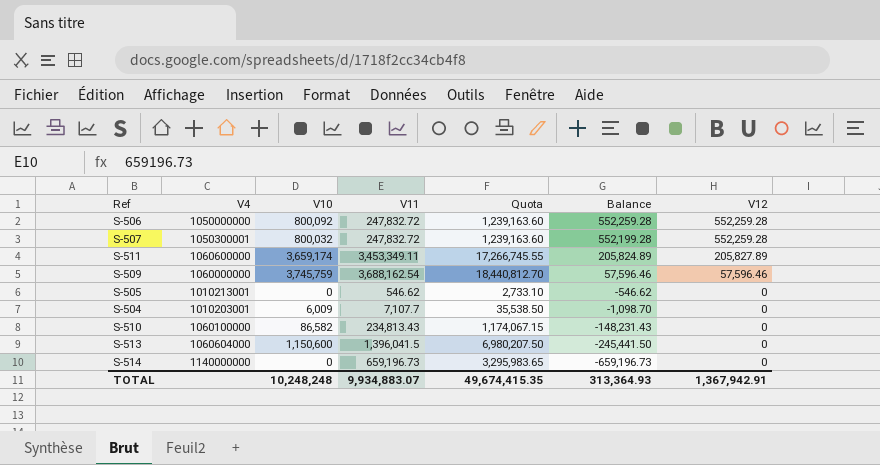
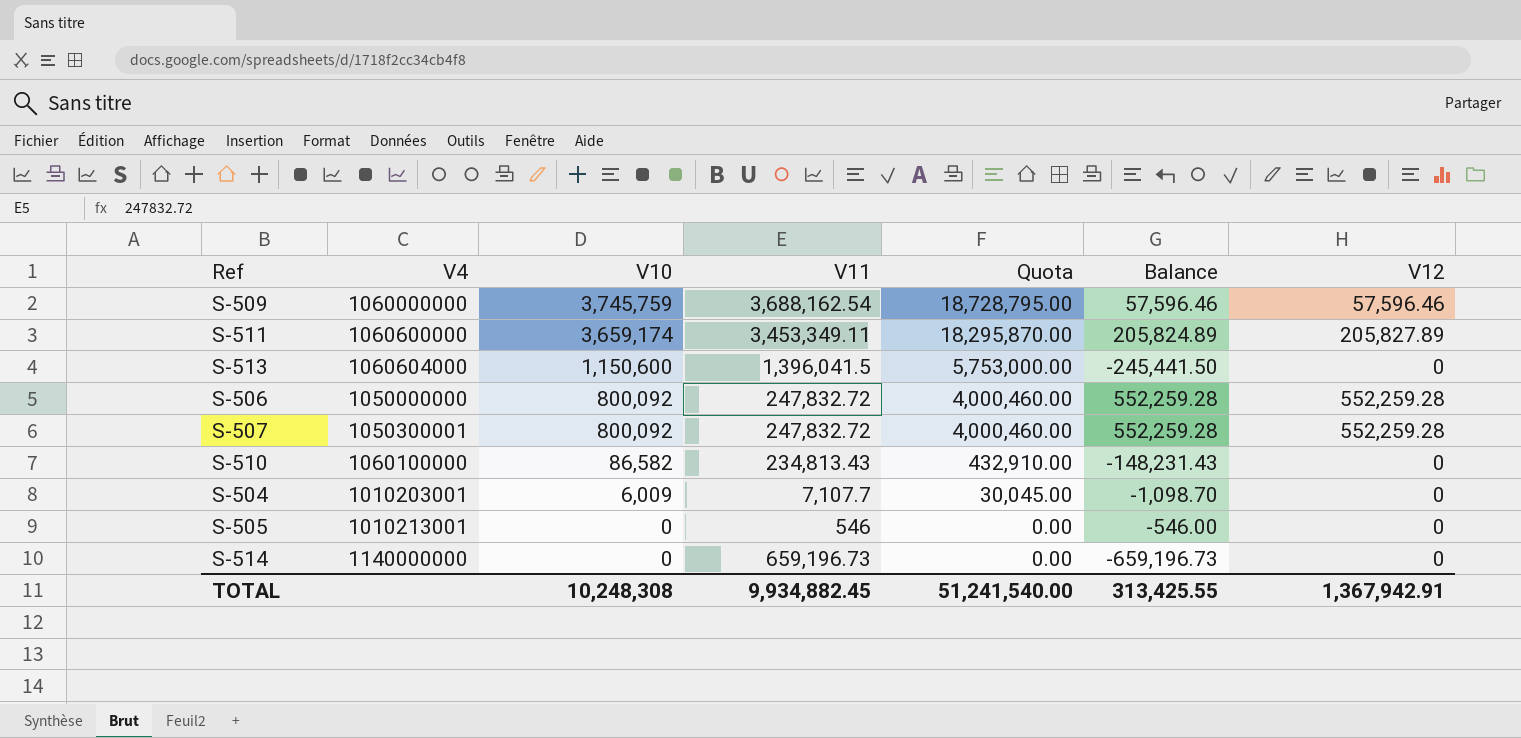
row order: Balance descending -> V10 descending
column Quota | formula: [V11] * 5 -> [V10] * 5
S-507 | V10: 800,032 -> 800,092
S-507 | Balance: 552,199.28 -> 552,259.28
S-505 | V11: 546.62 -> 546
S-505 | Balance: -546.62 -> -546.00
TOTAL | V10: 10,248,248 -> 10,248,308
TOTAL | V11: 9,934,883.07 -> 9,934,882.45
TOTAL | Quota: 49,674,415.35 -> 51,241,540.00
TOTAL | Balance: 313,364.93 -> 313,425.55

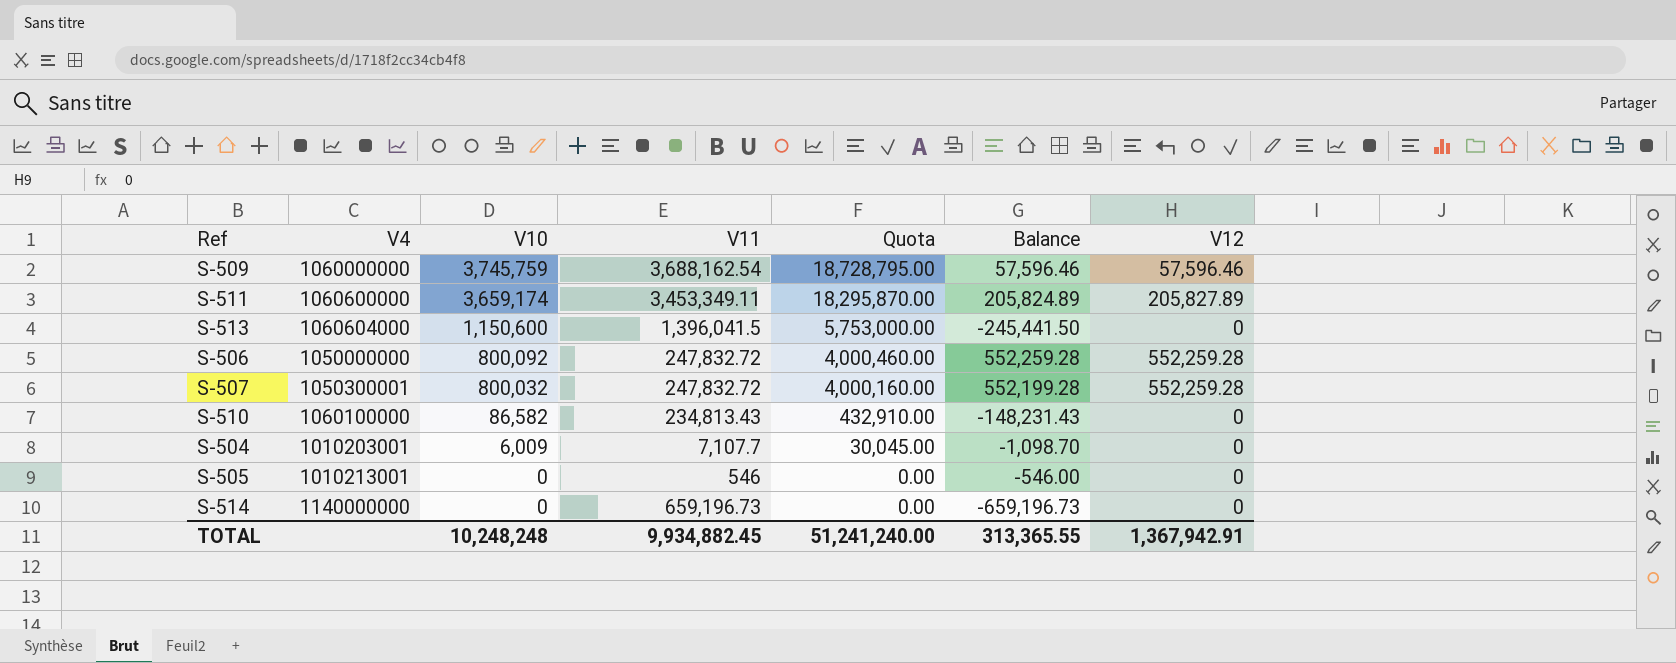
S-507 | V10: 800,092 -> 800,032
S-507 | Quota: 4,000,460.00 -> 4,000,160.00
S-507 | Balance: 552,259.28 -> 552,199.28
TOTAL | V10: 10,248,308 -> 10,248,248
TOTAL | Quota: 51,241,540.00 -> 51,241,240.00
TOTAL | Balance: 313,425.55 -> 313,365.55

